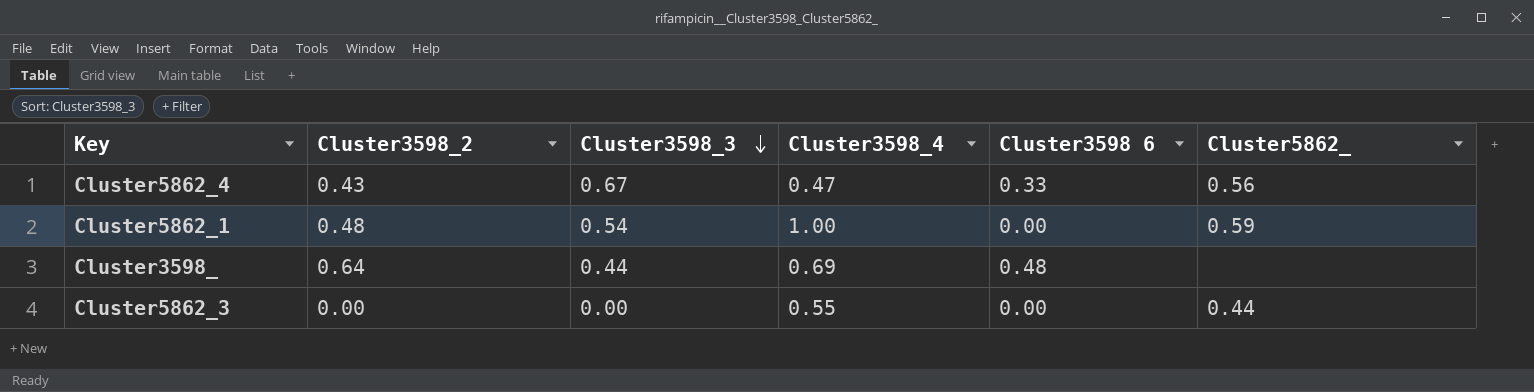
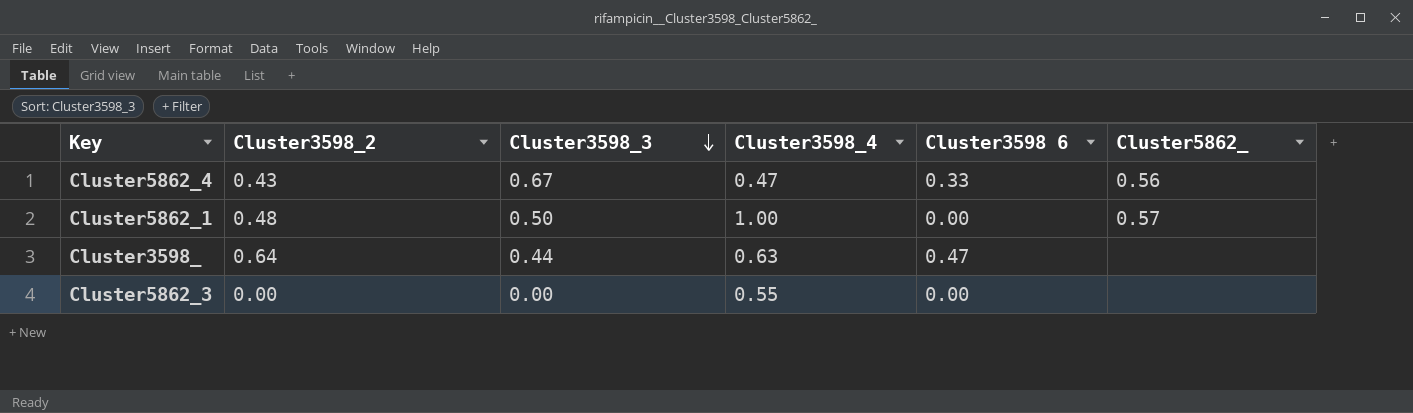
Cluster5862_1 | Cluster3598_3: 0.54 -> 0.50
Cluster5862_1 | Cluster5862_: 0.59 -> 0.57
Cluster3598_ | Cluster3598_4: 0.69 -> 0.63
Cluster3598_ | Cluster3598 6: 0.48 -> 0.47
Cluster5862_3 | Cluster5862_: 0.44 -> none

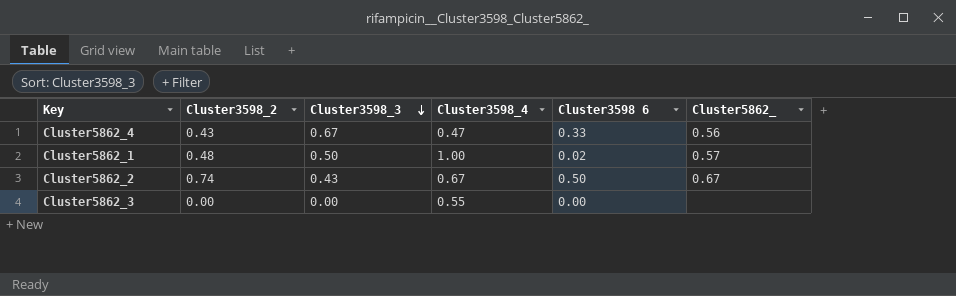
row Cluster3598_: 0.64 | 0.44 | 0.63 | 0.47 | none -> none
Cluster5862_1 | Cluster3598 6: 0.00 -> 0.02
row Cluster5862_2: none -> 0.74 | 0.43 | 0.67 | 0.50 | 0.67

